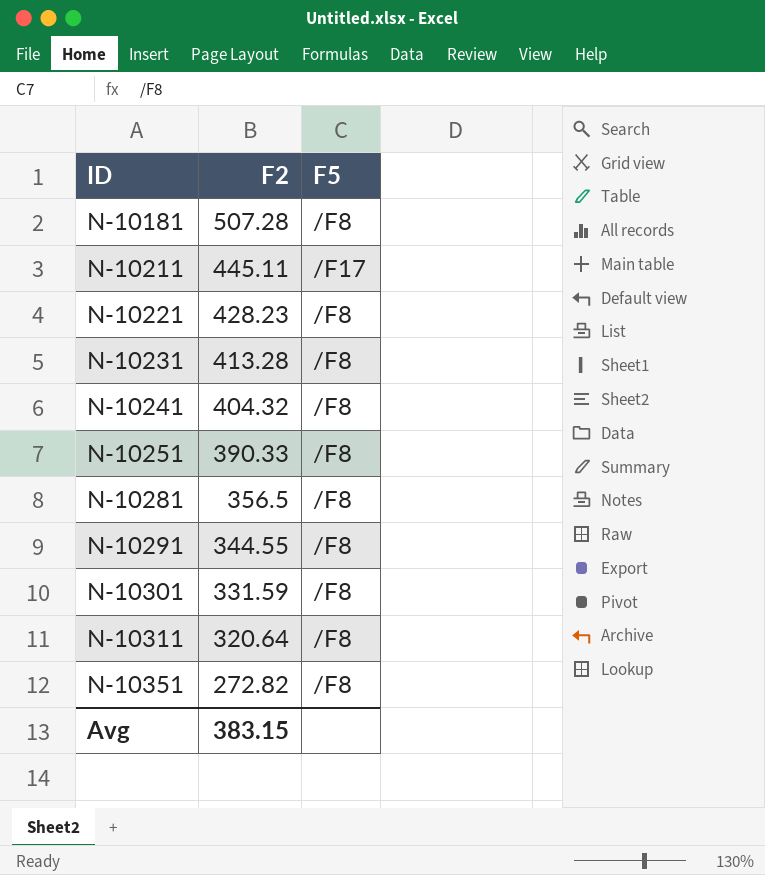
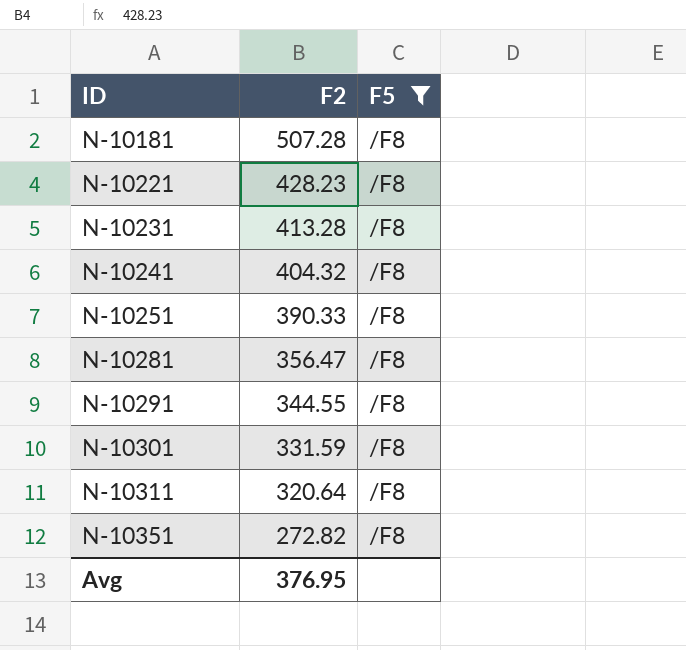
filter: none -> F5 = /F8
N-10281 | F2: 356.5 -> 356.47
Avg | F2: 383.15 -> 376.95

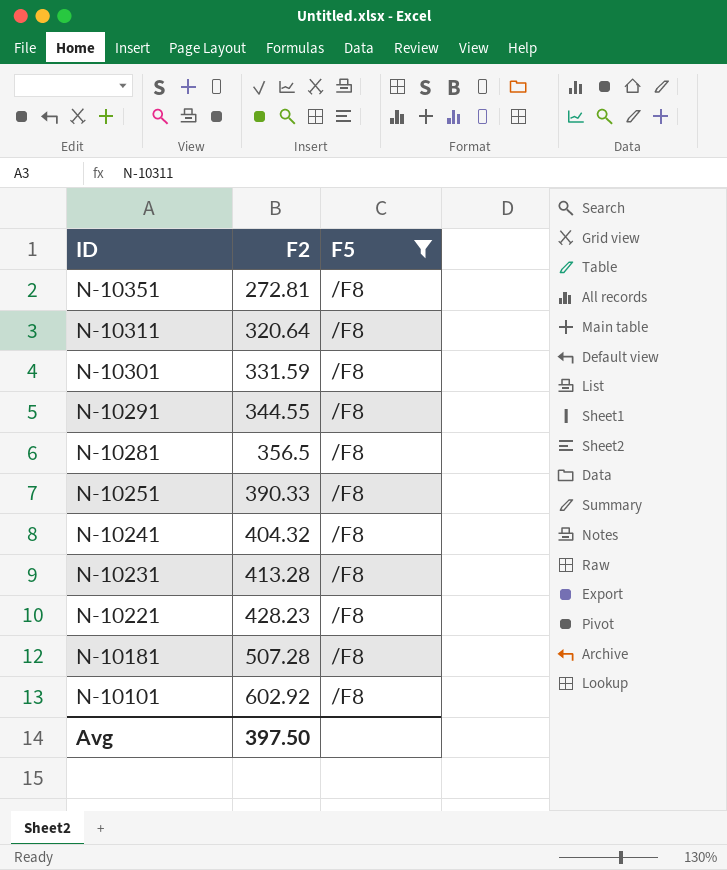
row order: ID ascending -> ID descending
N-10351 | F2: 272.82 -> 272.81
N-10281 | F2: 356.47 -> 356.5
row N-10101: none -> 602.92 | /F8
Avg | F2: 376.95 -> 397.50

